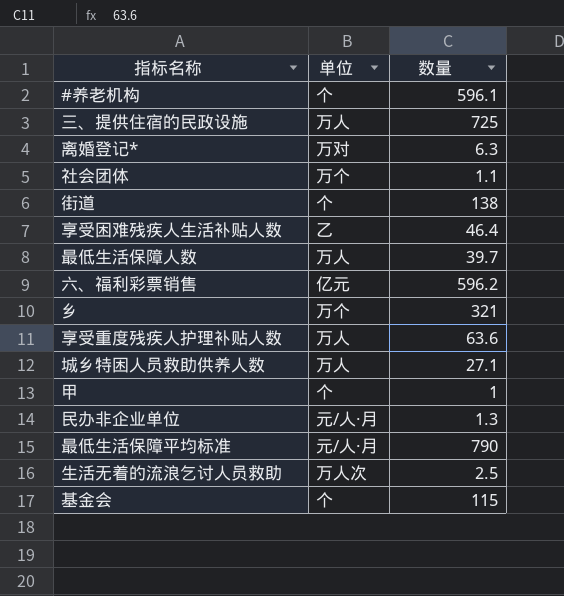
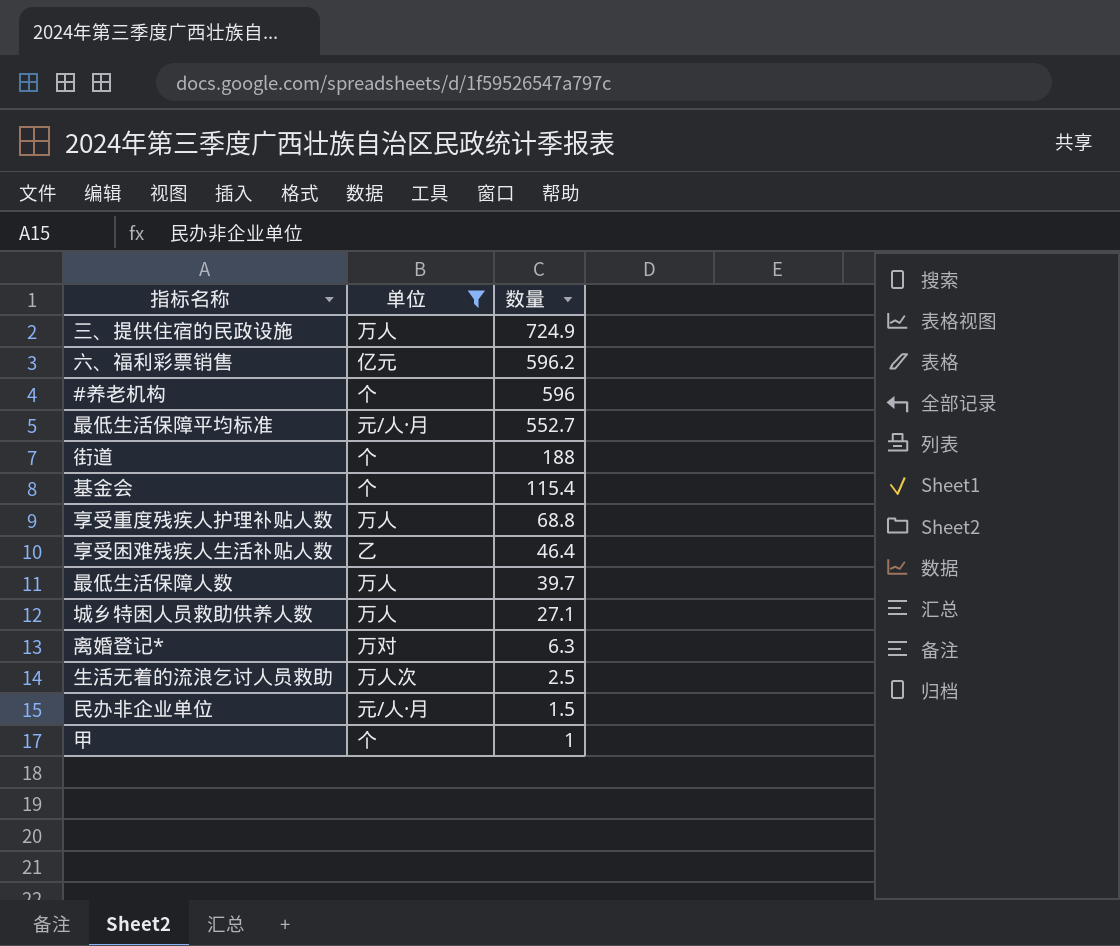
filter: none -> 单位 != 万个
row order: none -> 数量 descending
三、提供住宿的民政设施 | 数量: 725 -> 724.9
#养老机构 | 数量: 596.1 -> 596
最低生活保障平均标准 | 数量: 790 -> 552.7
街道 | 数量: 138 -> 188
基金会 | 数量: 115 -> 115.4
享受重度残疾人护理补贴人数 | 数量: 63.6 -> 68.8
民办非企业单位 | 数量: 1.3 -> 1.5

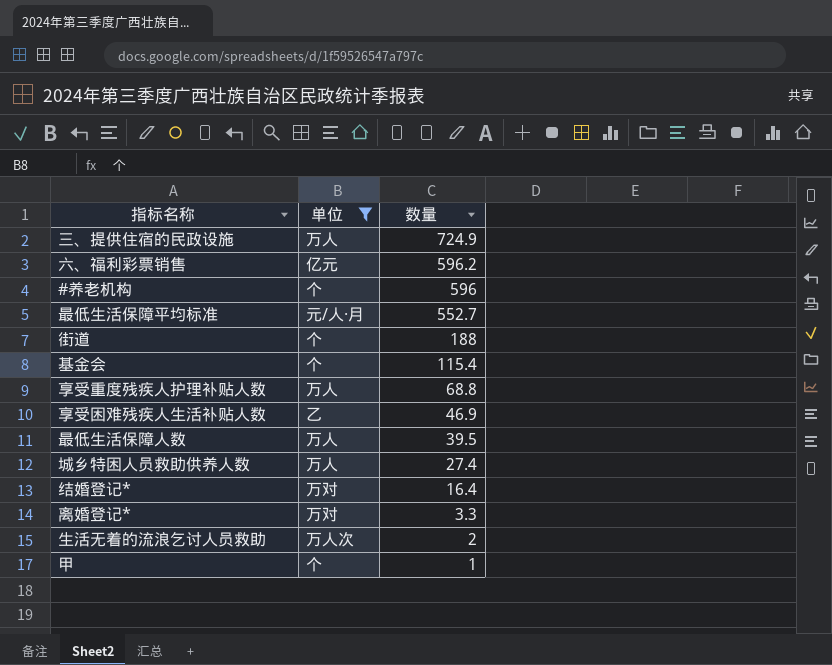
row 民办非企业单位: 元/人·月 | 1.5 -> none
享受困难残疾人生活补贴人数 | 数量: 46.4 -> 46.9
最低生活保障人数 | 数量: 39.7 -> 39.5
城乡特困人员救助供养人数 | 数量: 27.1 -> 27.4
row 结婚登记*: none -> 万对 | 16.4
离婚登记* | 数量: 6.3 -> 3.3
生活无着的流浪乞讨人员救助 | 数量: 2.5 -> 2

